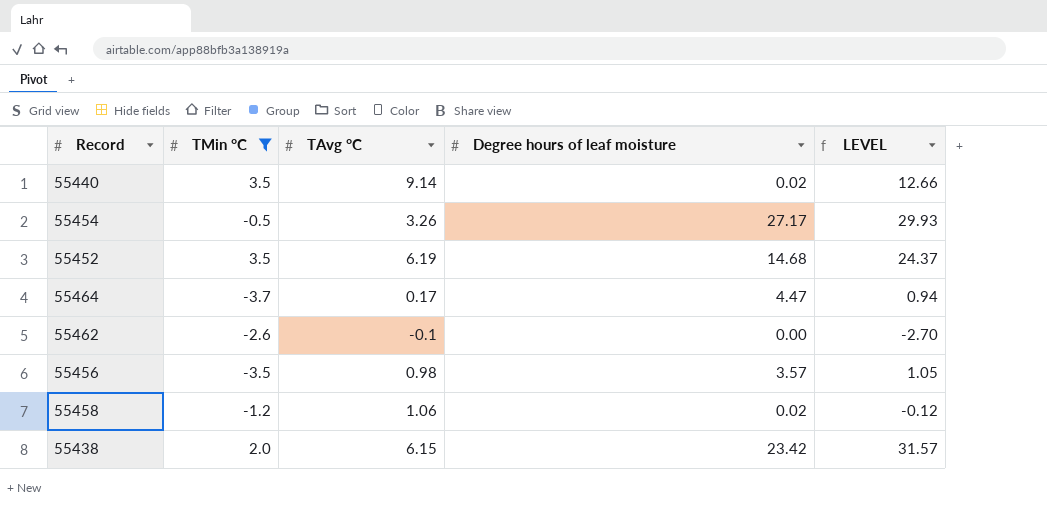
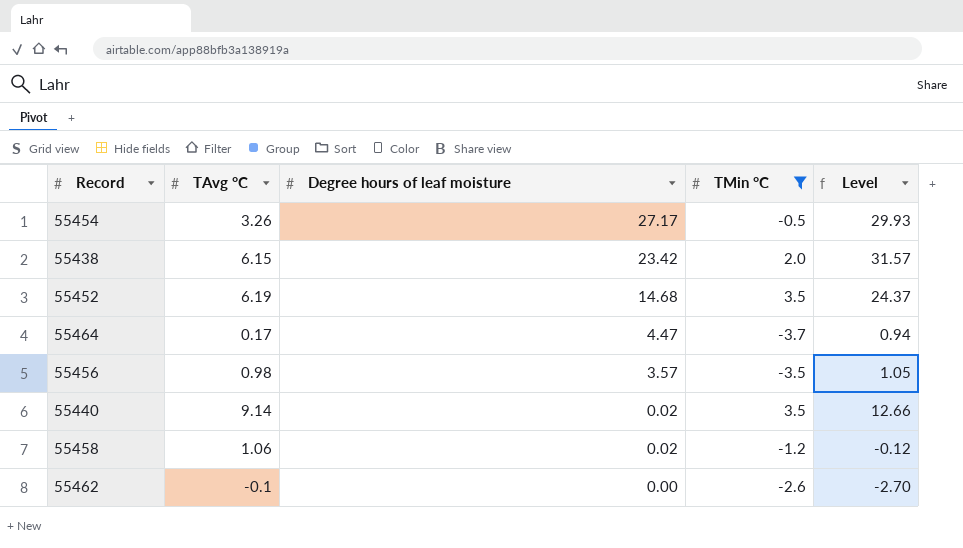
row order: none -> Degree hours of leaf moisture descending
column TMin °C | position: 2 -> 4
column name: LEVEL -> Level

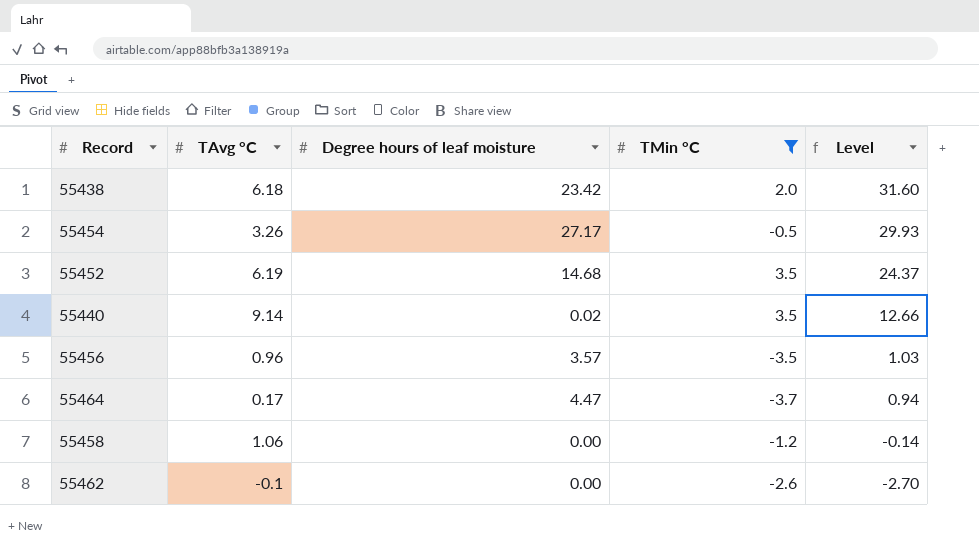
row order: Degree hours of leaf moisture descending -> Level descending
55438 | TAvg °C: 6.15 -> 6.18
55438 | Level: 31.57 -> 31.60
55456 | TAvg °C: 0.98 -> 0.96
55456 | Level: 1.05 -> 1.03
55458 | Degree hours of leaf moisture: 0.02 -> 0.00
55458 | Level: -0.12 -> -0.14

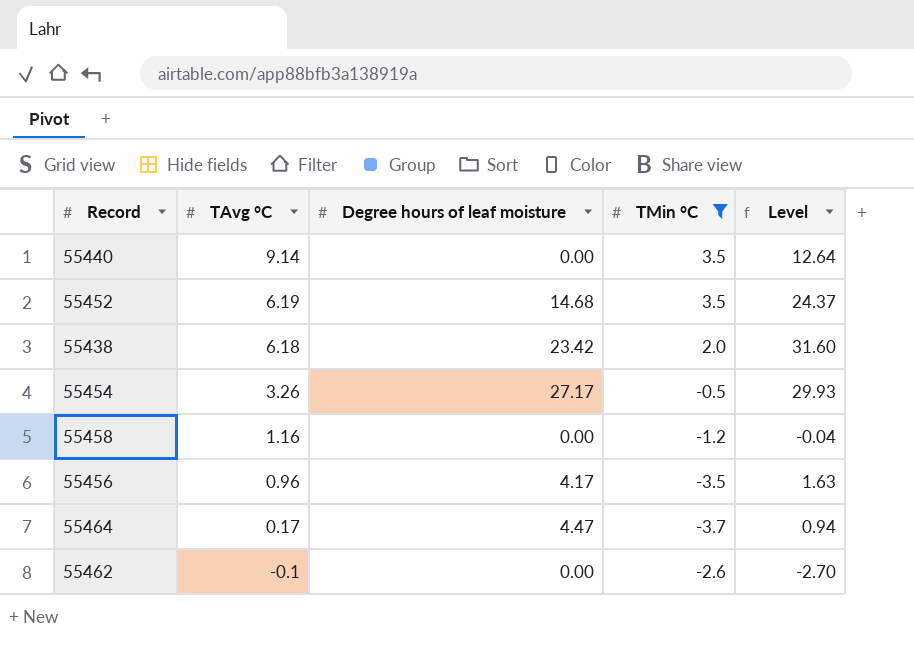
row order: Level descending -> TAvg °C descending
55440 | Degree hours of leaf moisture: 0.02 -> 0.00
55440 | Level: 12.66 -> 12.64
55458 | TAvg °C: 1.06 -> 1.16
55458 | Level: -0.14 -> -0.04
55456 | Degree hours of leaf moisture: 3.57 -> 4.17
55456 | Level: 1.03 -> 1.63

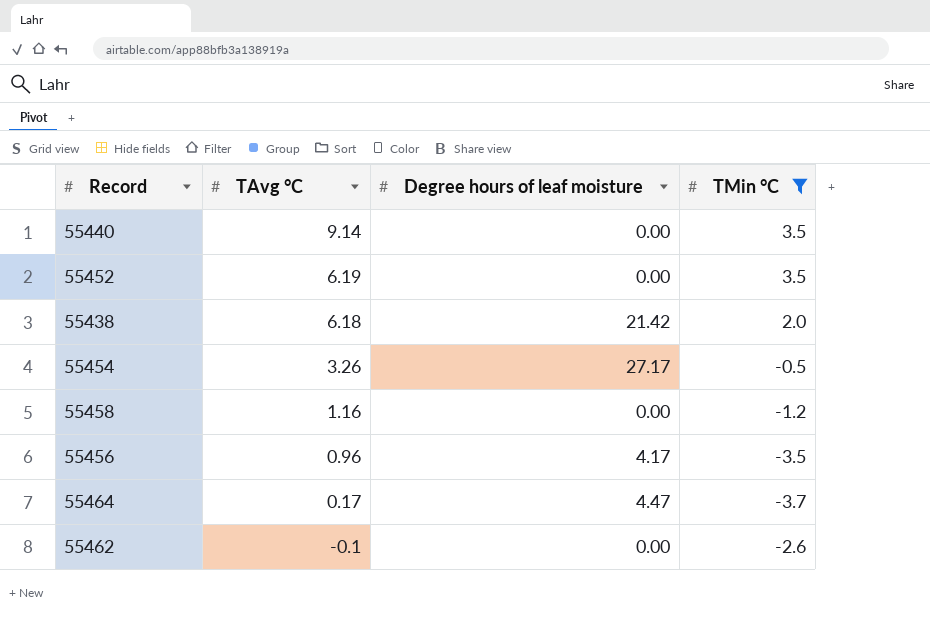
column Level | formula: [TAvg °C] + [Degree hours of leaf moisture] + [TMin °C] -> none
55452 | Degree hours of leaf moisture: 14.68 -> 0.00
55438 | Degree hours of leaf moisture: 23.42 -> 21.42

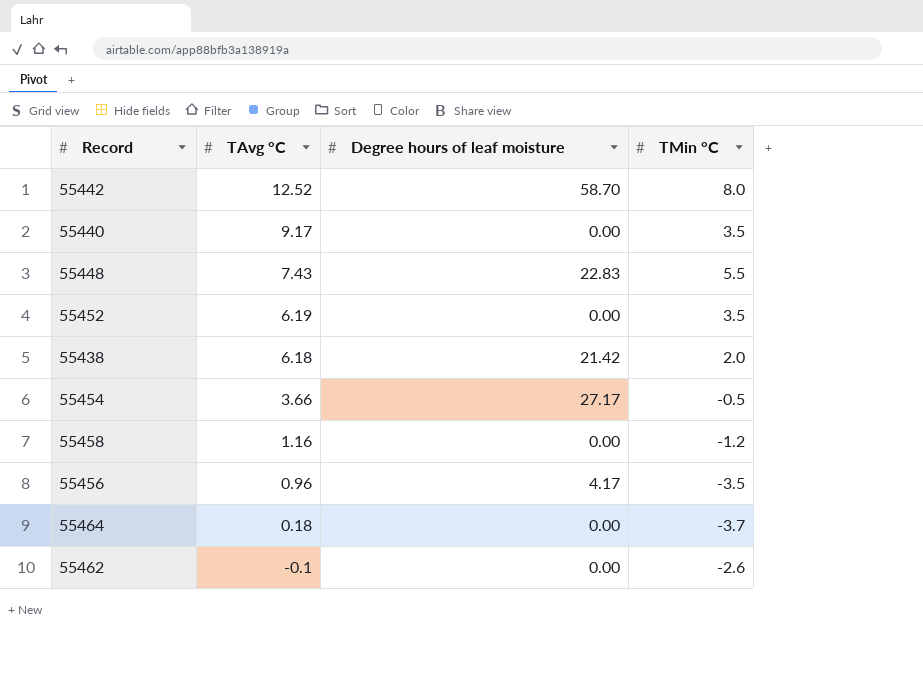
filter: TMin °C <= 3.5 -> none
55440 | TAvg °C: 9.14 -> 9.17
55454 | TAvg °C: 3.26 -> 3.66
55464 | TAvg °C: 0.17 -> 0.18
55464 | Degree hours of leaf moisture: 4.47 -> 0.00

